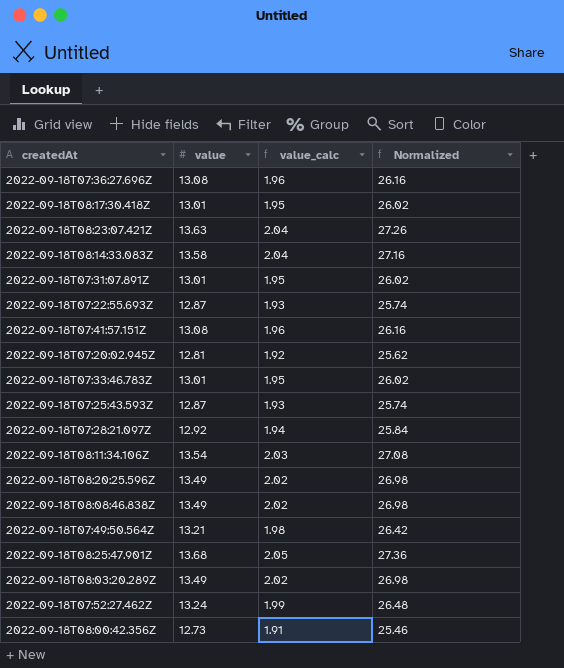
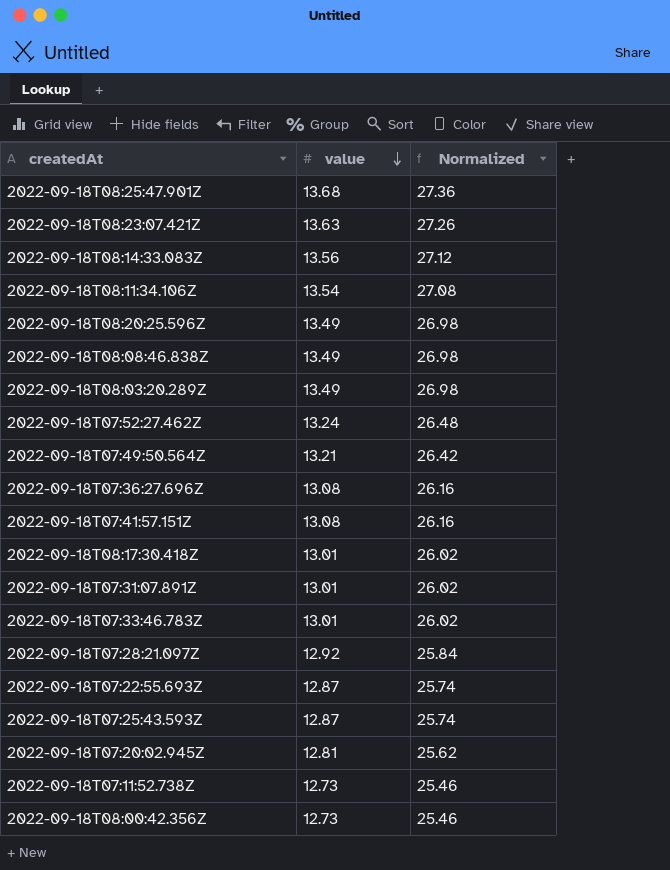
row order: none -> value descending
column value_calc | formula: [value] * 0.15 -> none
2022-09-18T08:14:33.083Z | value: 13.58 -> 13.56
2022-09-18T08:14:33.083Z | Normalized: 27.16 -> 27.12
row 2022-09-18T07:11:52.738Z: none -> 12.73 | 25.46

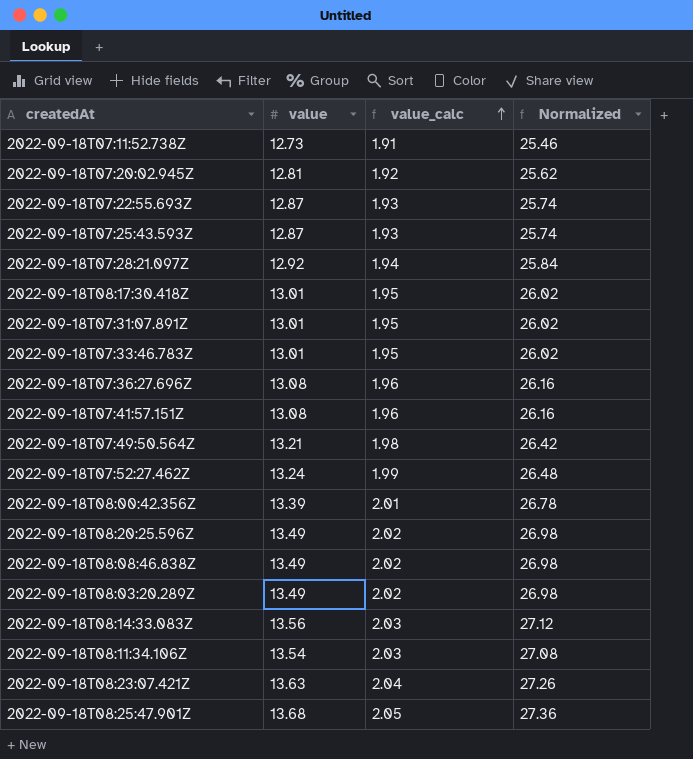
row order: value descending -> value_calc ascending
column value_calc | formula: none -> [value] * 0.15
2022-09-18T08:00:42.356Z | value: 12.73 -> 13.39
2022-09-18T08:00:42.356Z | Normalized: 25.46 -> 26.78

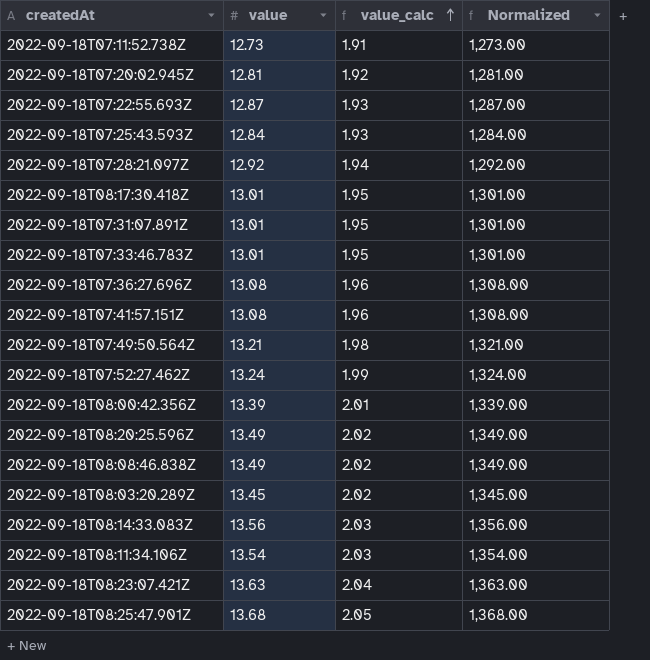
column Normalized | formula: [value] * 2 -> [value] * 100
2022-09-18T07:25:43.593Z | value: 12.87 -> 12.84
2022-09-18T08:03:20.289Z | value: 13.49 -> 13.45

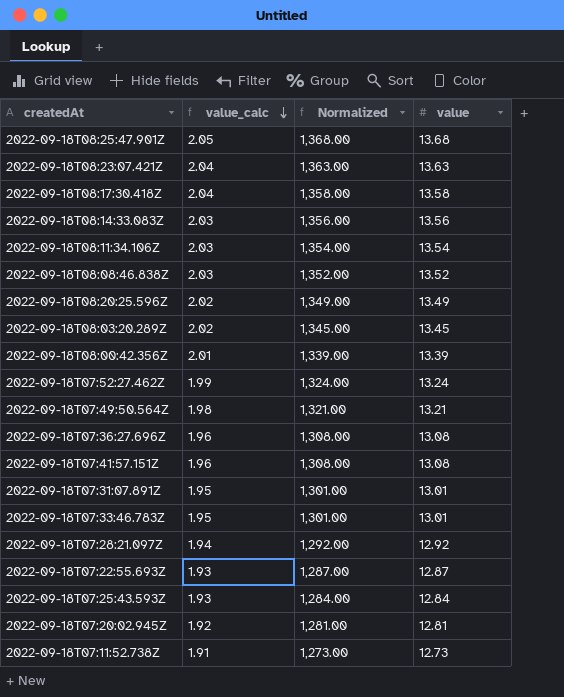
row order: value_calc ascending -> value_calc descending
column value | position: 2 -> 4
2022-09-18T08:17:30.418Z | value_calc: 1.95 -> 2.04
2022-09-18T08:17:30.418Z | Normalized: 1,301.00 -> 1,358.00
2022-09-18T08:17:30.418Z | value: 13.01 -> 13.58
2022-09-18T08:08:46.838Z | value_calc: 2.02 -> 2.03
2022-09-18T08:08:46.838Z | Normalized: 1,349.00 -> 1,352.00
2022-09-18T08:08:46.838Z | value: 13.49 -> 13.52

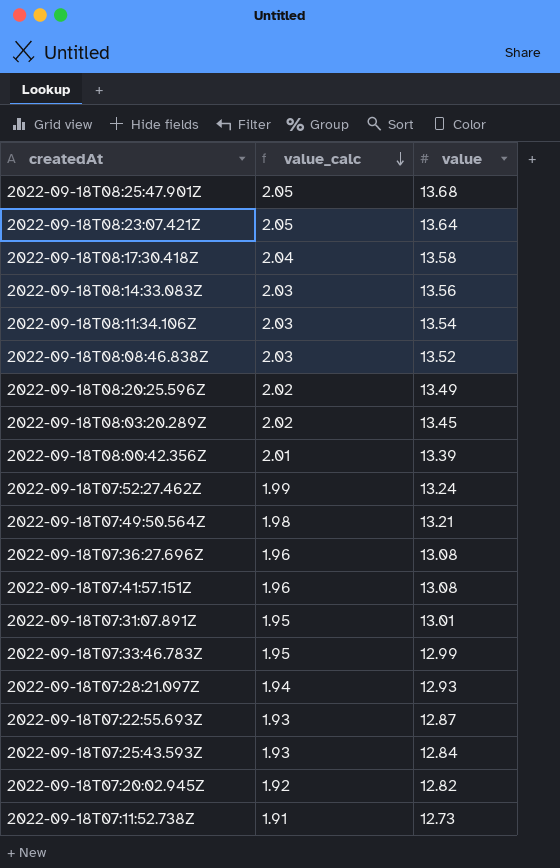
column Normalized | formula: [value] * 100 -> none
2022-09-18T08:23:07.421Z | value_calc: 2.04 -> 2.05
2022-09-18T08:23:07.421Z | value: 13.63 -> 13.64
2022-09-18T07:33:46.783Z | value: 13.01 -> 12.99
2022-09-18T07:28:21.097Z | value: 12.92 -> 12.93
2022-09-18T07:20:02.945Z | value: 12.81 -> 12.82

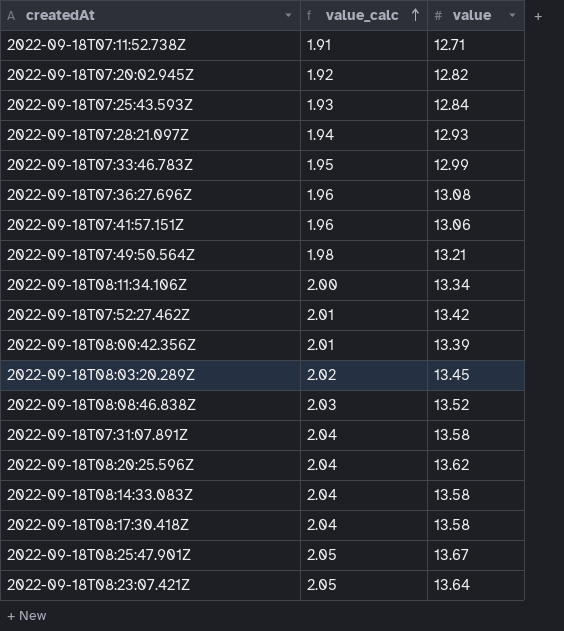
row order: value_calc descending -> value_calc ascending
row 2022-09-18T07:22:55.693Z: 1.93 | 12.87 -> none
2022-09-18T07:11:52.738Z | value: 12.73 -> 12.71
2022-09-18T07:41:57.151Z | value: 13.08 -> 13.06
2022-09-18T08:11:34.106Z | value_calc: 2.03 -> 2.00
2022-09-18T08:11:34.106Z | value: 13.54 -> 13.34
2022-09-18T07:52:27.462Z | value_calc: 1.99 -> 2.01
2022-09-18T07:52:27.462Z | value: 13.24 -> 13.42
2022-09-18T07:31:07.891Z | value_calc: 1.95 -> 2.04
2022-09-18T07:31:07.891Z | value: 13.01 -> 13.58
2022-09-18T08:20:25.596Z | value_calc: 2.02 -> 2.04
2022-09-18T08:20:25.596Z | value: 13.49 -> 13.62
2022-09-18T08:14:33.083Z | value_calc: 2.03 -> 2.04
2022-09-18T08:14:33.083Z | value: 13.56 -> 13.58
2022-09-18T08:25:47.901Z | value: 13.68 -> 13.67

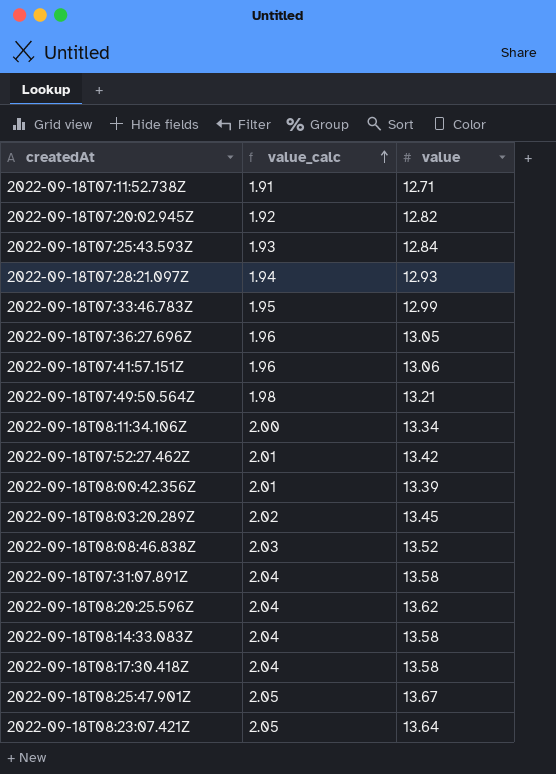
2022-09-18T07:36:27.696Z | value: 13.08 -> 13.05

